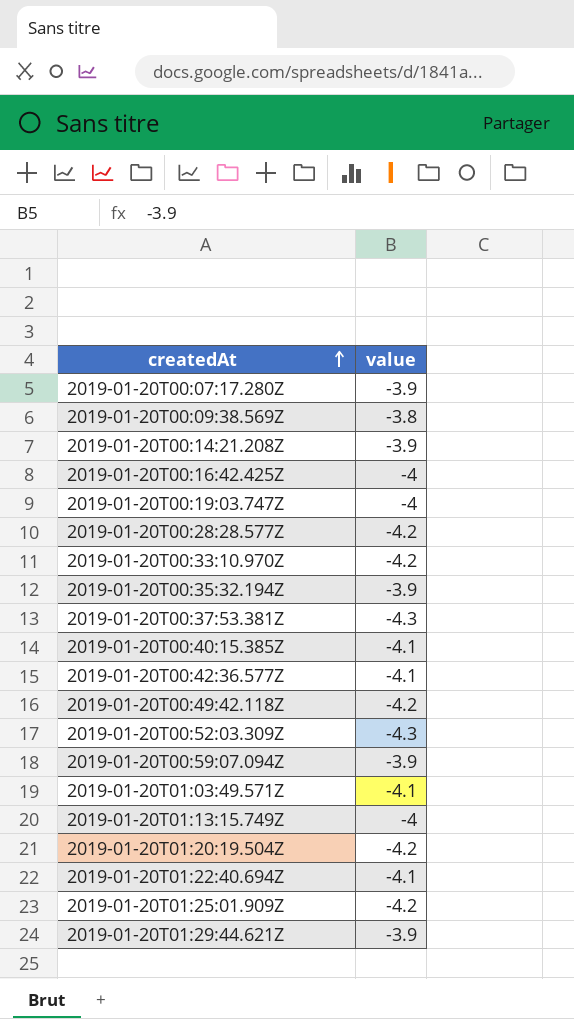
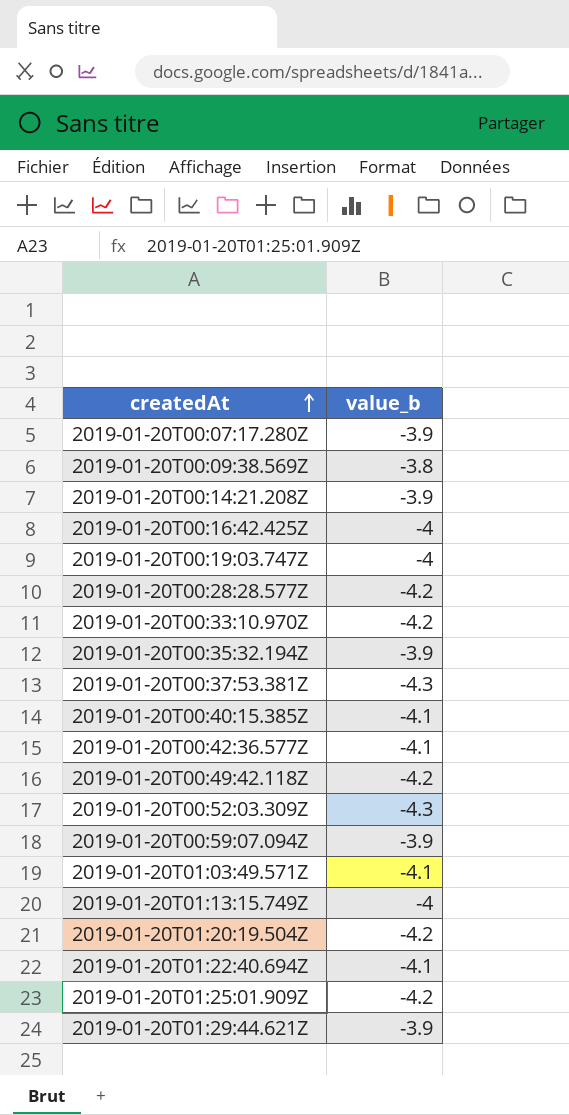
column name: value -> value_b

